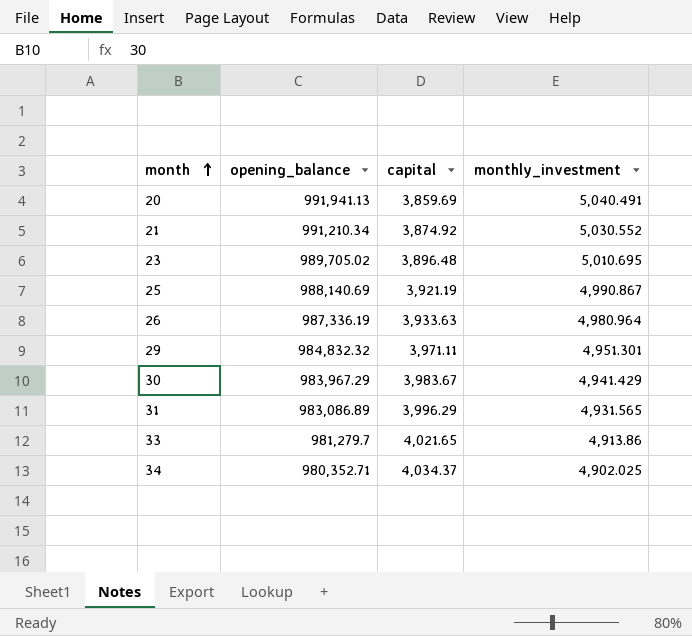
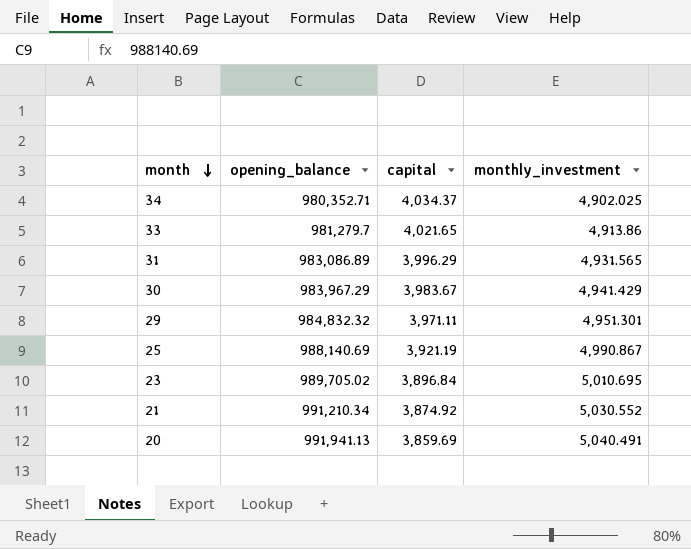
row order: month ascending -> month descending
row 26: 987,336.19 | 3,933.63 | 4,980.964 -> none
23 | capital: 3,896.48 -> 3,896.84

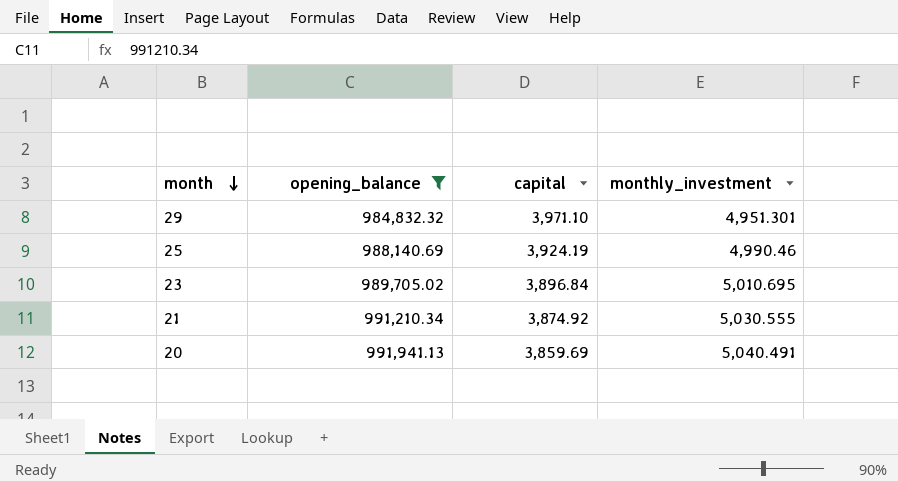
filter: none -> opening_balance >= 984,832.32
29 | capital: 3,971.11 -> 3,971.10
25 | capital: 3,921.19 -> 3,924.19
25 | monthly_investment: 4,990.867 -> 4,990.46
21 | monthly_investment: 5,030.552 -> 5,030.555

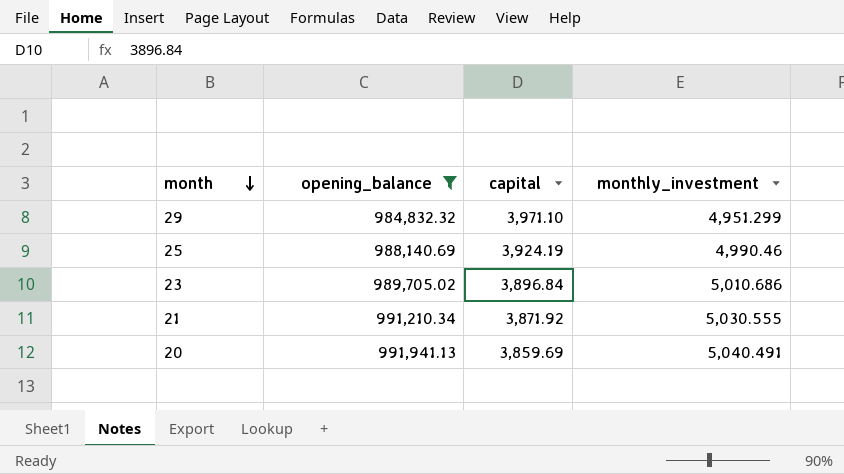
29 | monthly_investment: 4,951.301 -> 4,951.299
23 | monthly_investment: 5,010.695 -> 5,010.686
21 | capital: 3,874.92 -> 3,871.92

